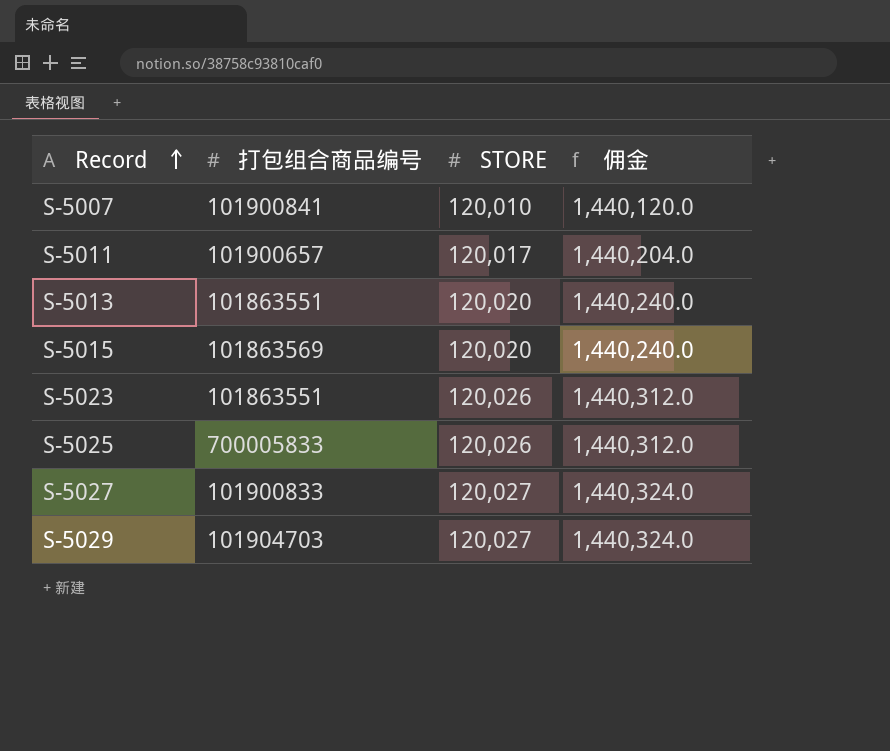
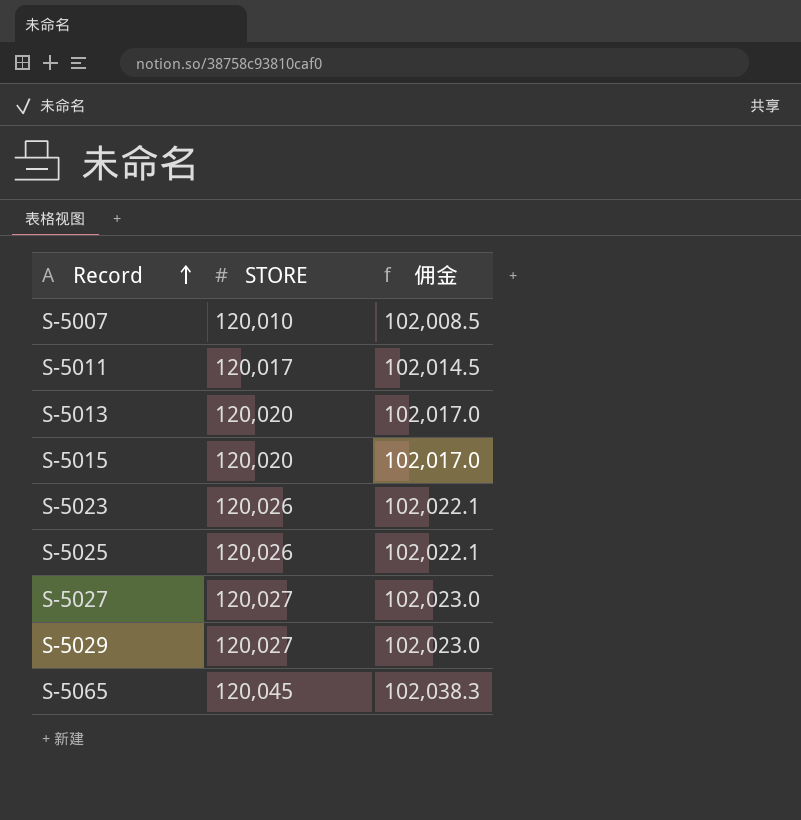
column 打包组合商品编号 | position: 2 -> none
column 佣金 | formula: [STORE] * 12 -> [STORE] * 0.85
row S-5065: none -> 120,045 | 102,038.3

